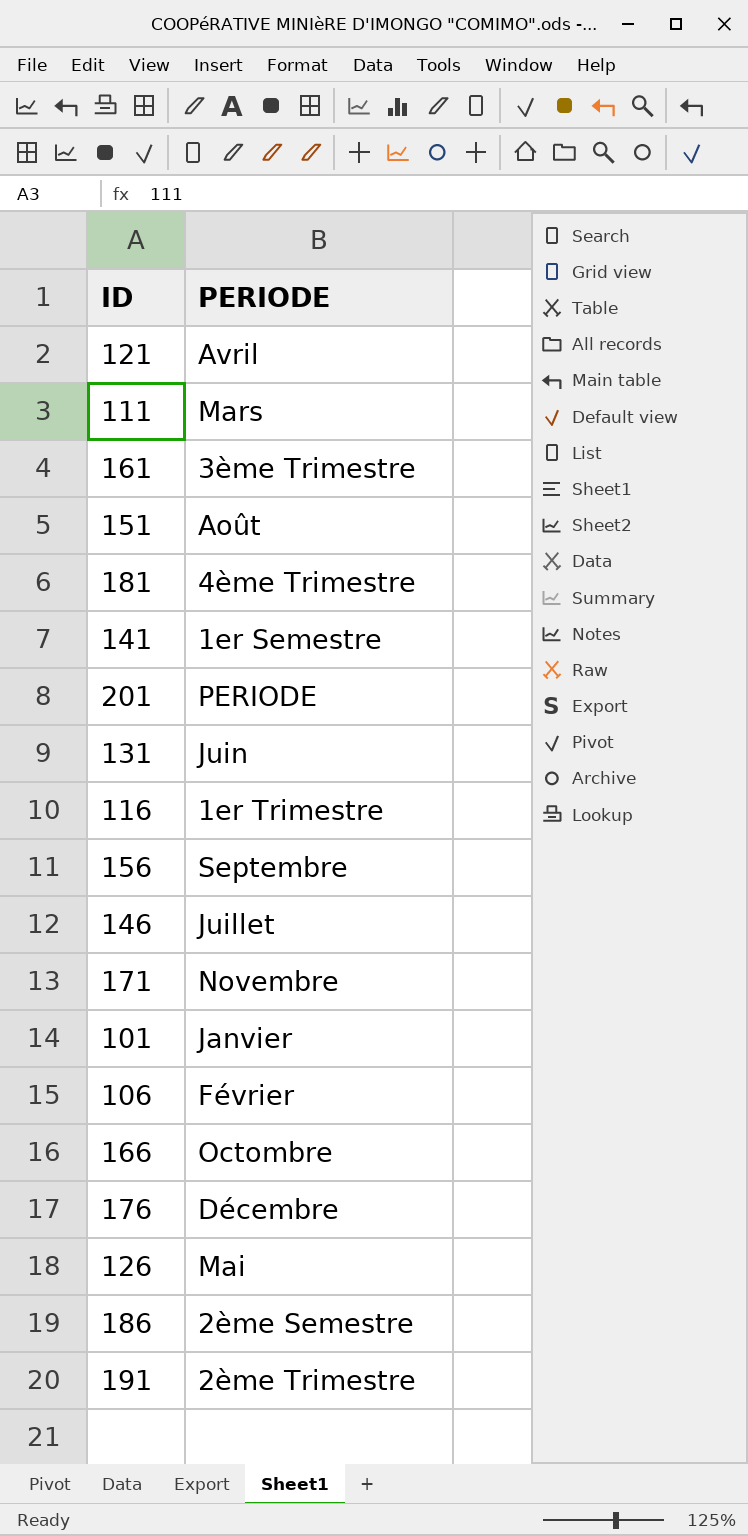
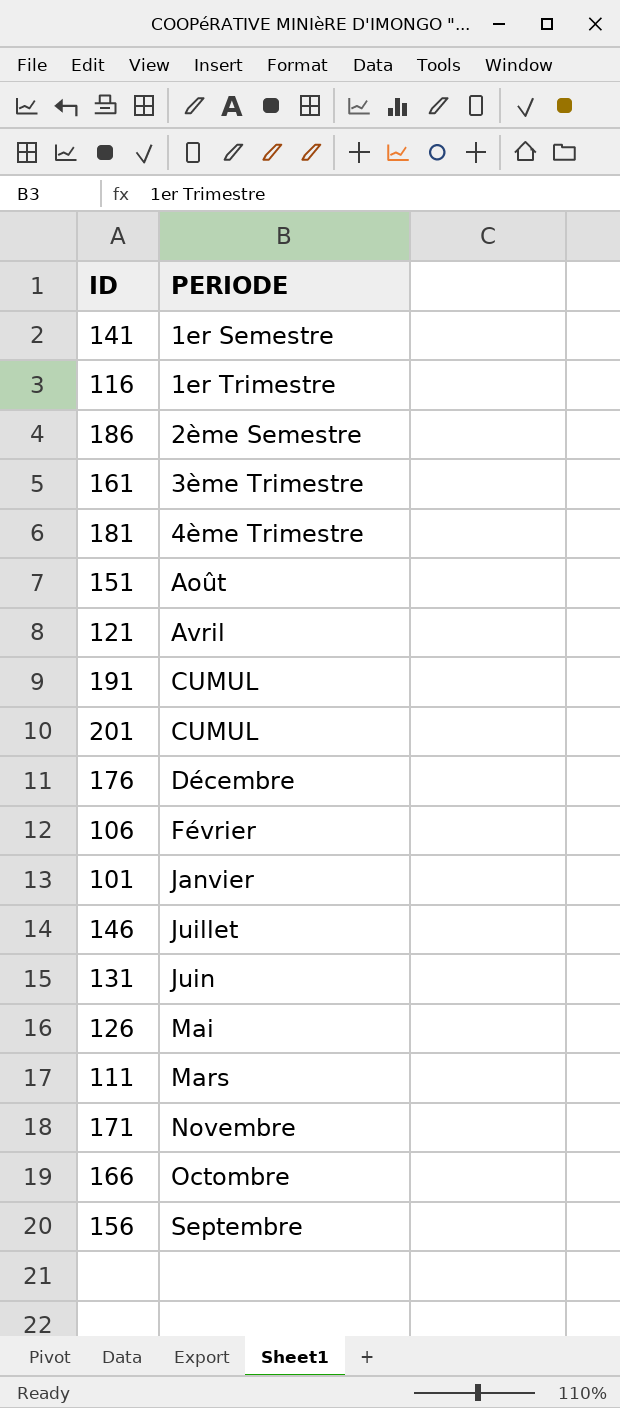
row order: none -> PERIODE ascending
191 | PERIODE: 2ème Trimestre -> CUMUL
201 | PERIODE: PERIODE -> CUMUL

